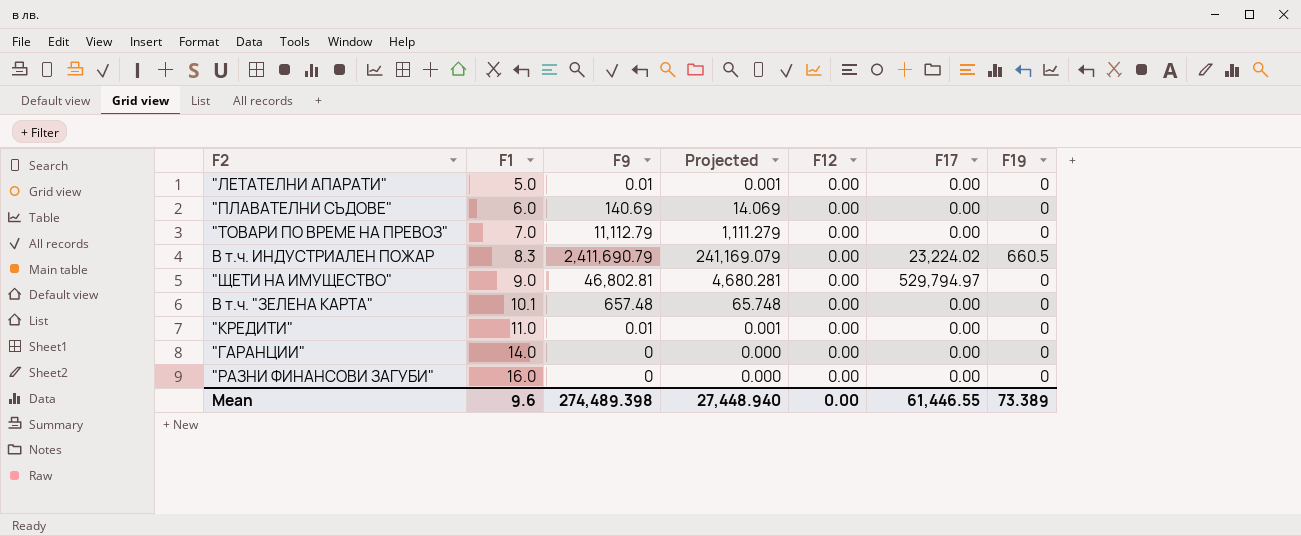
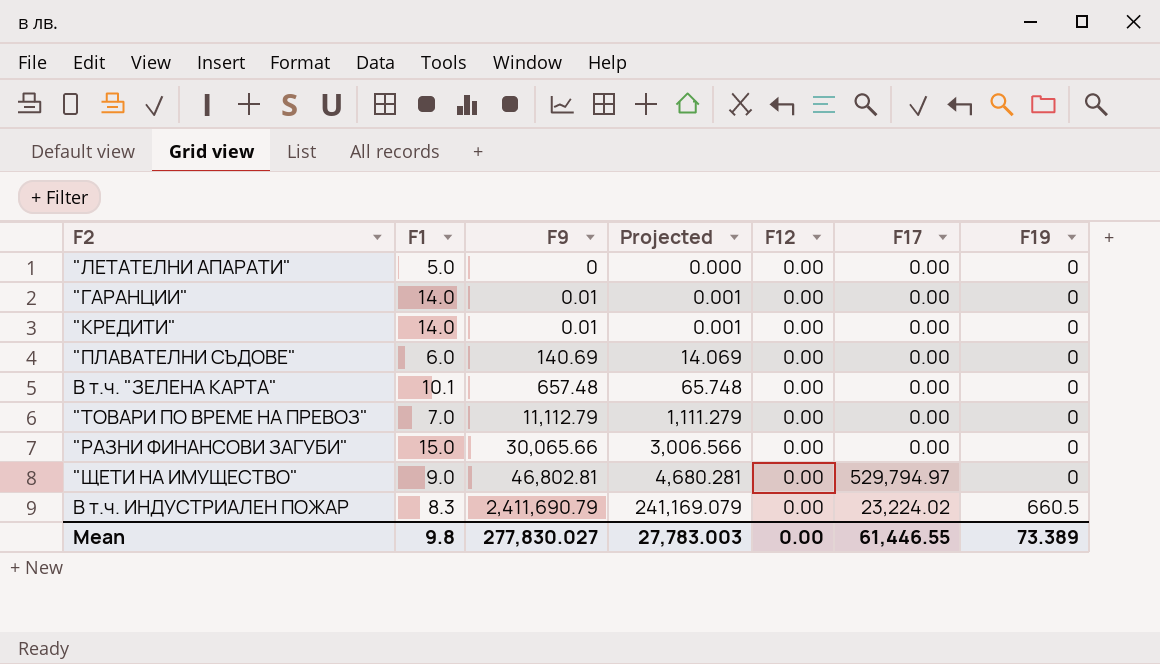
row order: F1 ascending -> F9 ascending
"ЛЕТАТЕЛНИ АПАРАТИ" | F9: 0.01 -> 0
"ЛЕТАТЕЛНИ АПАРАТИ" | Projected: 0.001 -> 0.000
"ГАРАНЦИИ" | F9: 0 -> 0.01
"ГАРАНЦИИ" | Projected: 0.000 -> 0.001
"КРЕДИТИ" | F1: 11.0 -> 14.0
"РАЗНИ ФИНАНСОВИ ЗАГУБИ" | F1: 16.0 -> 15.0
"РАЗНИ ФИНАНСОВИ ЗАГУБИ" | F9: 0 -> 30,065.66
"РАЗНИ ФИНАНСОВИ ЗАГУБИ" | Projected: 0.000 -> 3,006.566
Mean | F1: 9.6 -> 9.8
Mean | F9: 274,489.398 -> 277,830.027
Mean | Projected: 27,448.940 -> 27,783.003

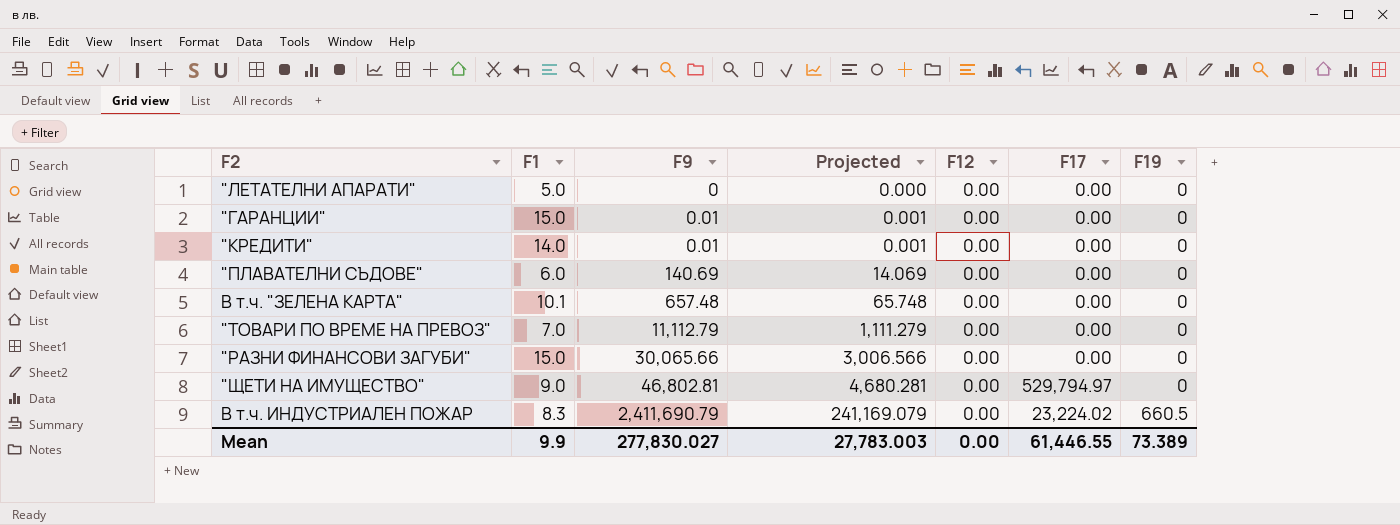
"ГАРАНЦИИ" | F1: 14.0 -> 15.0
Mean | F1: 9.8 -> 9.9

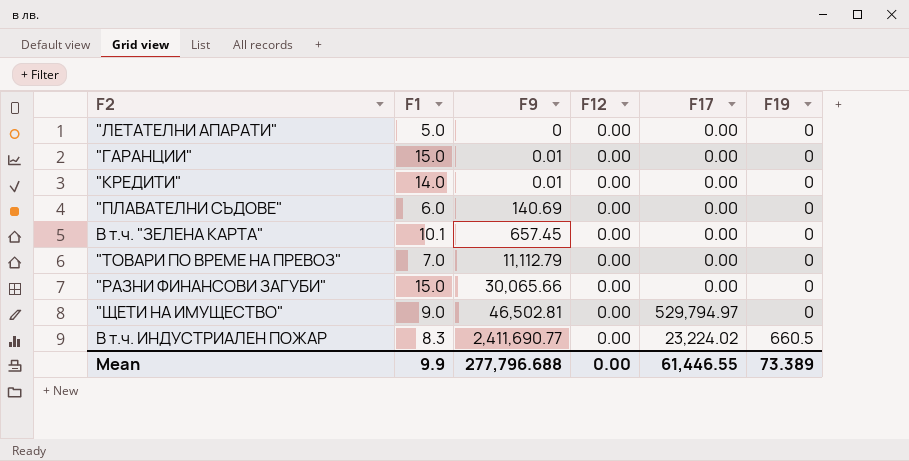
column Projected | formula: [F9] * 0.1 -> none
В т.ч. "ЗЕЛЕНА КАРТА" | F9: 657.48 -> 657.45
"ЩЕТИ НА ИМУЩЕСТВО" | F9: 46,802.81 -> 46,502.81
В т.ч. ИНДУСТРИАЛЕН ПОЖАР | F9: 2,411,690.79 -> 2,411,690.77
Mean | F9: 277,830.027 -> 277,796.688

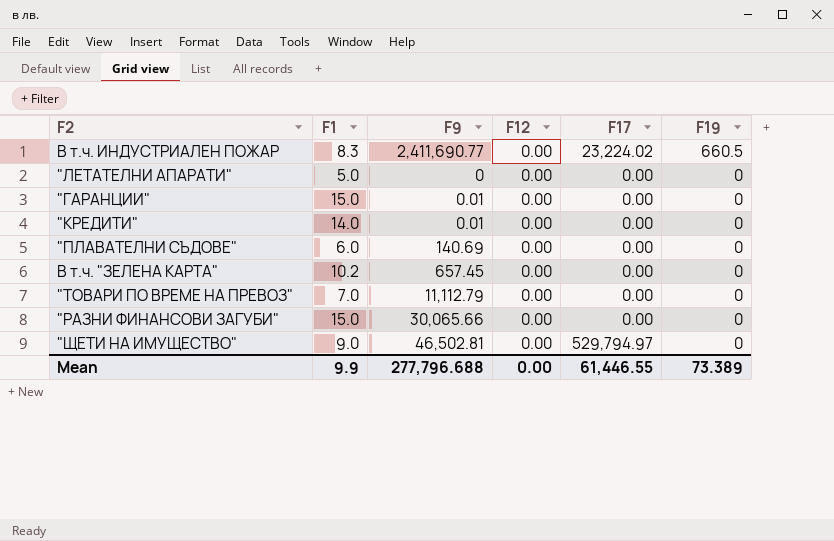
row order: F9 ascending -> F19 descending
В т.ч. "ЗЕЛЕНА КАРТА" | F1: 10.1 -> 10.2

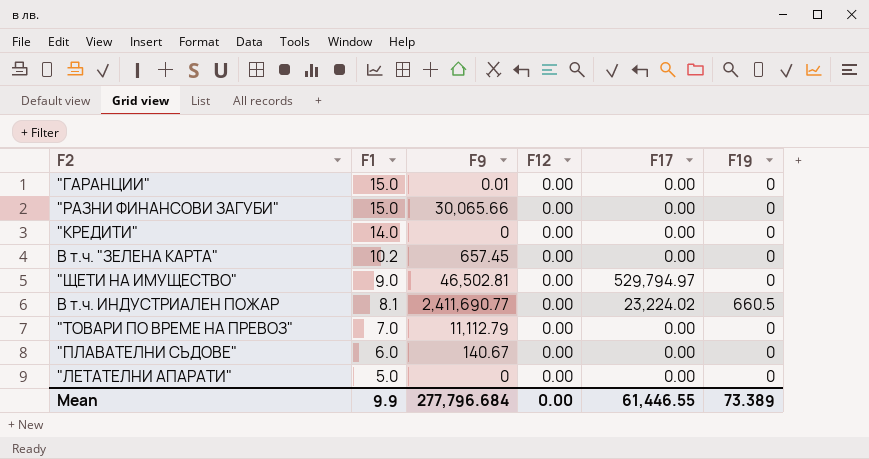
row order: F19 descending -> F1 descending
"КРЕДИТИ" | F9: 0.01 -> 0
В т.ч. ИНДУСТРИАЛЕН ПОЖАР | F1: 8.3 -> 8.1
"ПЛАВАТЕЛНИ СЪДОВЕ" | F9: 140.69 -> 140.67
Mean | F9: 277,796.688 -> 277,796.684

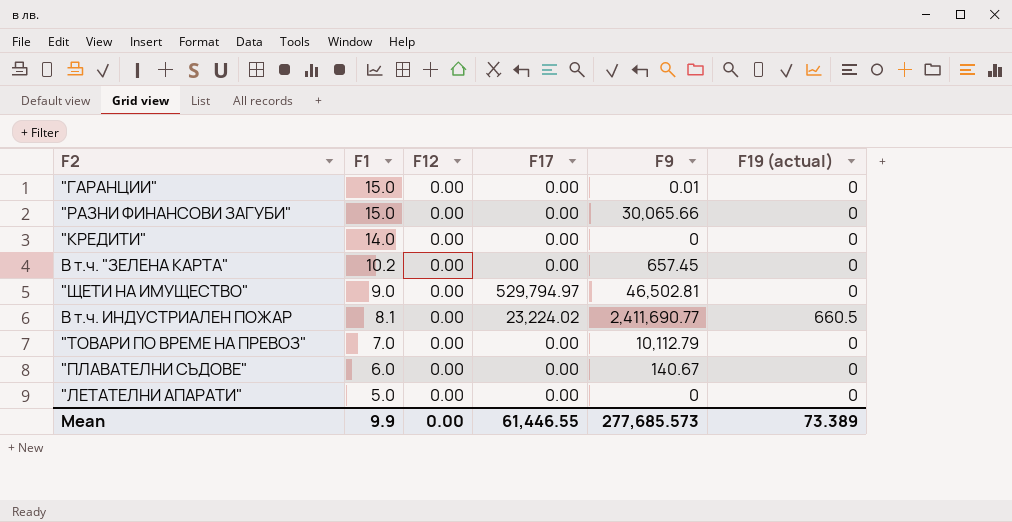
column F9 | position: 3 -> 5
column name: F19 -> F19 (actual)
"ТОВАРИ ПО ВРЕМЕ НА ПРЕВОЗ" | F9: 11,112.79 -> 10,112.79
Mean | F9: 277,796.684 -> 277,685.573

